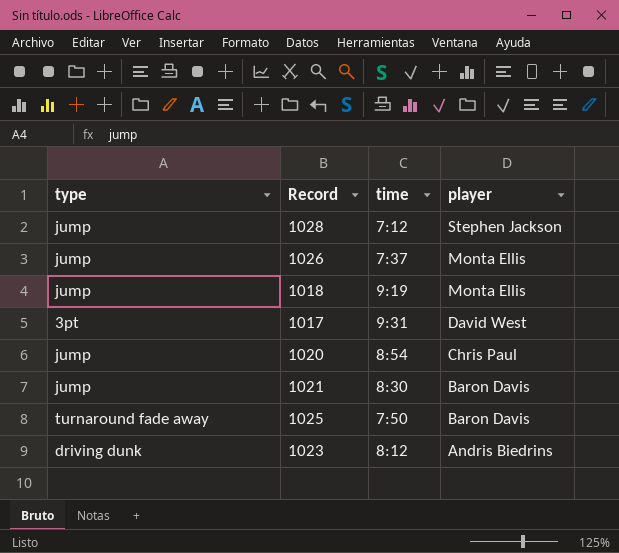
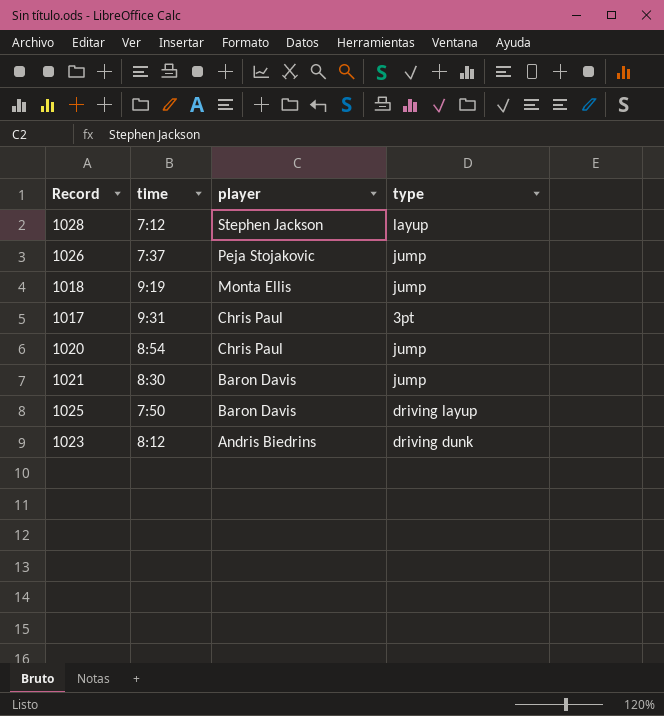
column type | position: 1 -> 4
1028 | type: jump -> layup
1026 | player: Monta Ellis -> Peja Stojakovic
1017 | player: David West -> Chris Paul
1025 | type: turnaround fade away -> driving layup

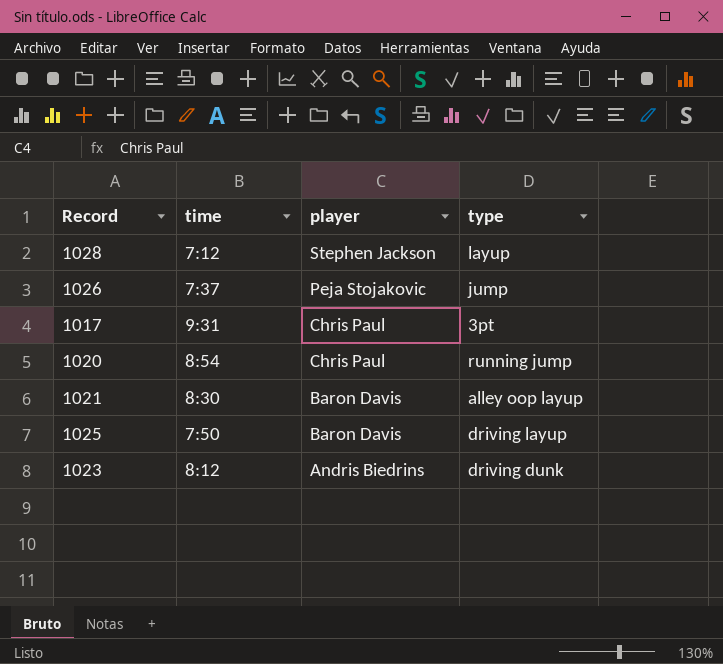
row 1018: 9:19 | Monta Ellis | jump -> none
1020 | type: jump -> running jump
1021 | type: jump -> alley oop layup

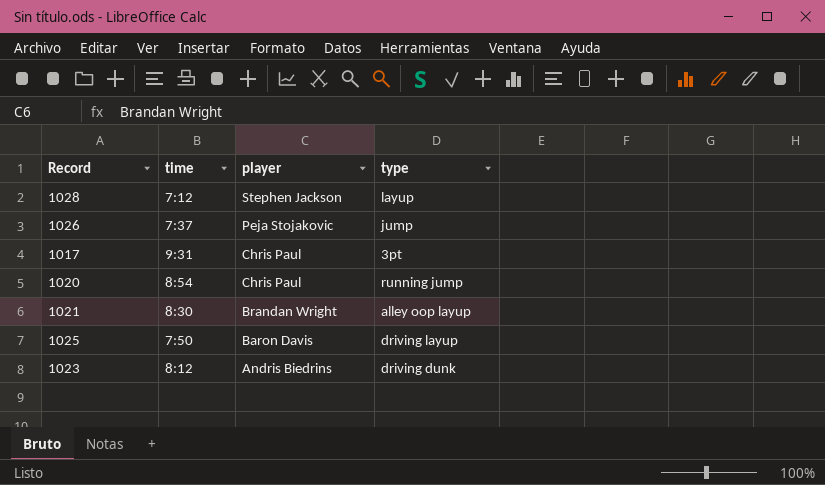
1021 | player: Baron Davis -> Brandan Wright

